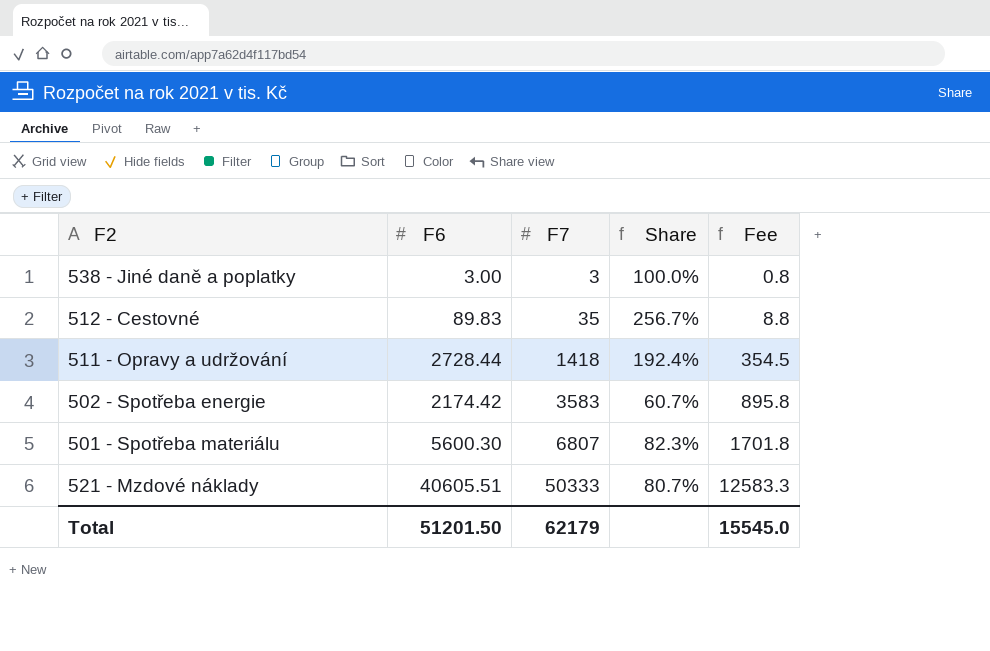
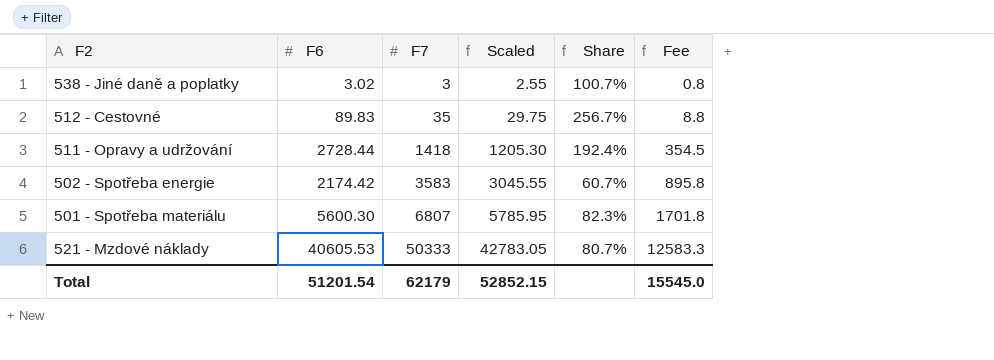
column Scaled | formula: none -> [F7] * 0.85
538 - Jiné daně a poplatky | F6: 3.00 -> 3.02
538 - Jiné daně a poplatky | Share: 100.0% -> 100.7%
521 - Mzdové náklady | F6: 40605.51 -> 40605.53
Total | F6: 51201.50 -> 51201.54

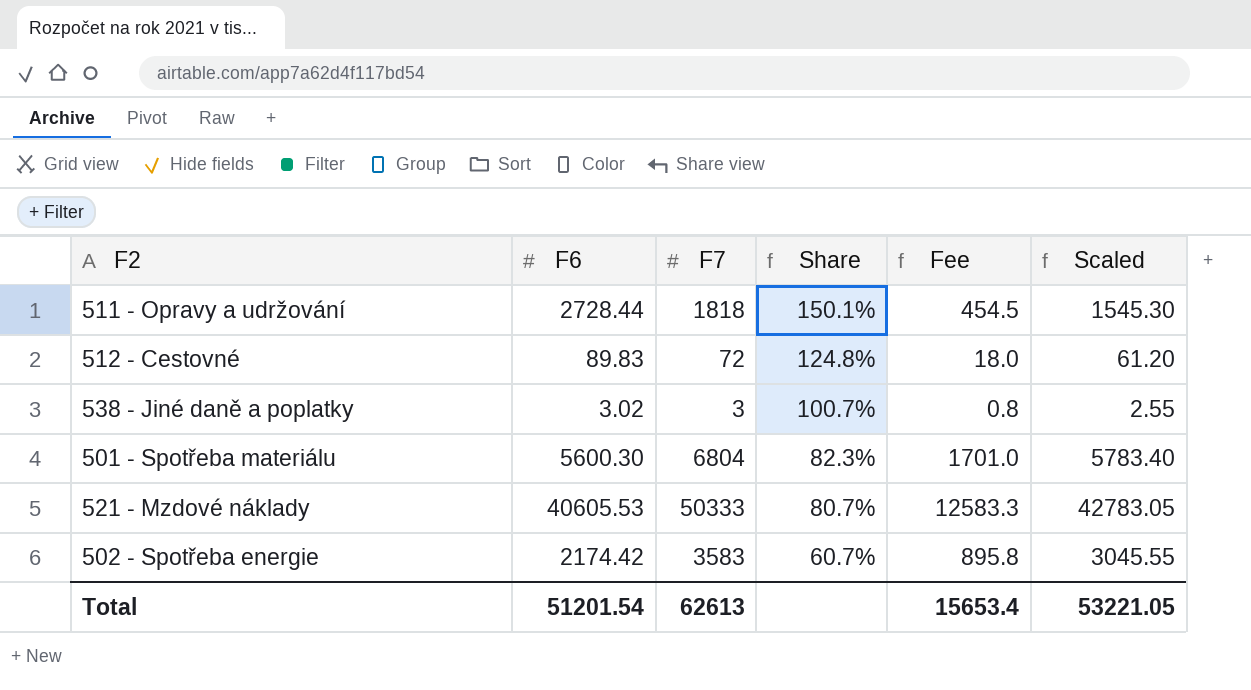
row order: F7 ascending -> Share descending
column Scaled | position: 4 -> 6
511 - Opravy a udržování | F7: 1418 -> 1818
511 - Opravy a udržování | Share: 192.4% -> 150.1%
511 - Opravy a udržování | Fee: 354.5 -> 454.5
511 - Opravy a udržování | Scaled: 1205.30 -> 1545.30
512 - Cestovné | F7: 35 -> 72
512 - Cestovné | Share: 256.7% -> 124.8%
512 - Cestovné | Fee: 8.8 -> 18.0
512 - Cestovné | Scaled: 29.75 -> 61.20
501 - Spotřeba materiálu | F7: 6807 -> 6804
501 - Spotřeba materiálu | Fee: 1701.8 -> 1701.0
501 - Spotřeba materiálu | Scaled: 5785.95 -> 5783.40
Total | F7: 62179 -> 62613
Total | Fee: 15545.0 -> 15653.4
Total | Scaled: 52852.15 -> 53221.05

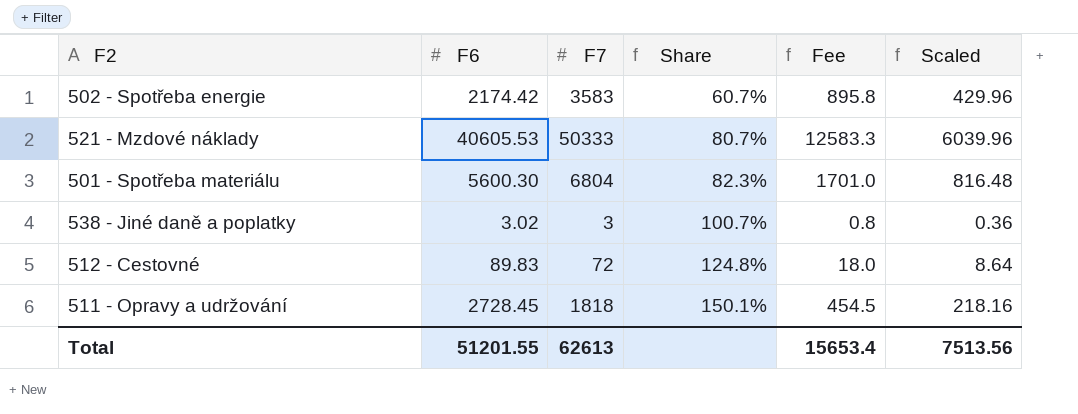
row order: Share descending -> Share ascending
column Scaled | formula: [F7] * 0.85 -> [F7] * 0.12
511 - Opravy a udržování | F6: 2728.44 -> 2728.45
Total | F6: 51201.54 -> 51201.55
Total | Scaled: 53221.05 -> 7513.56

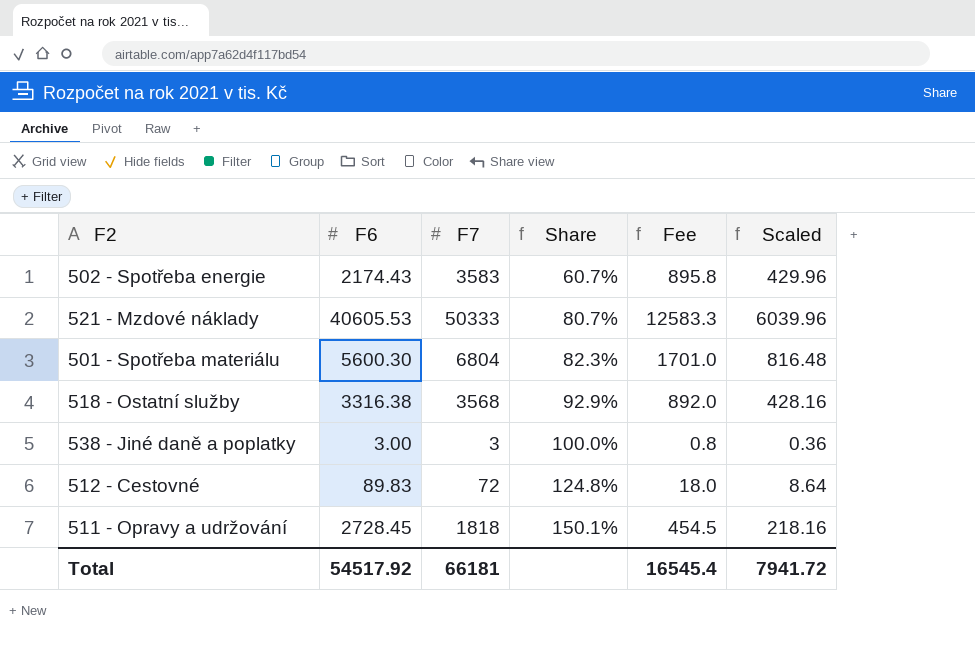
502 - Spotřeba energie | F6: 2174.42 -> 2174.43
row 518 - Ostatní služby: none -> 3316.38 | 3568 | 92.9% | 892.0 | 428.16
538 - Jiné daně a poplatky | F6: 3.02 -> 3.00
538 - Jiné daně a poplatky | Share: 100.7% -> 100.0%
Total | F6: 51201.55 -> 54517.92
Total | F7: 62613 -> 66181
Total | Fee: 15653.4 -> 16545.4
Total | Scaled: 7513.56 -> 7941.72

